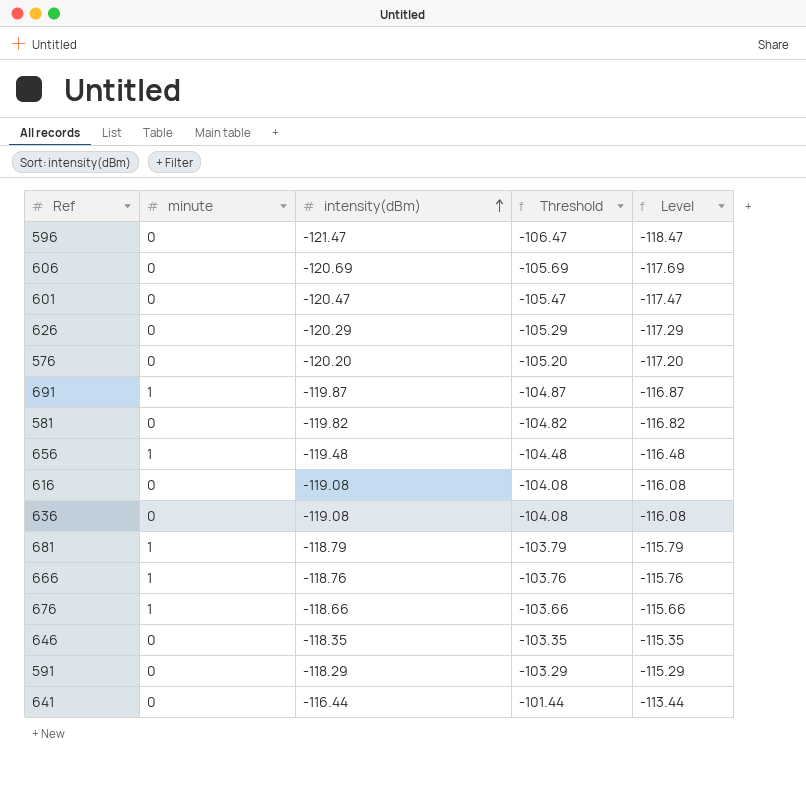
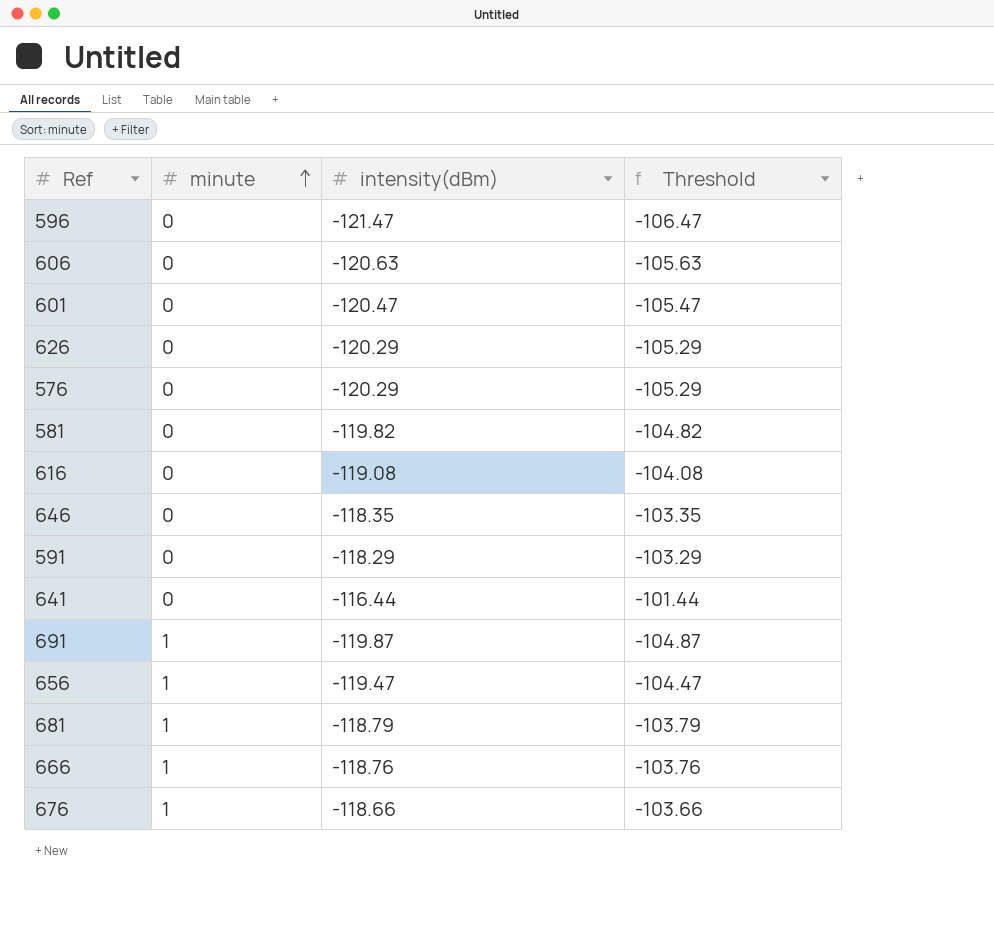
row order: intensity(dBm) ascending -> minute ascending
column Level | formula: [intensity(dBm)] + 3 -> none
row 636: 0 | -119.08 | -104.08 | -116.08 -> none
606 | intensity(dBm): -120.69 -> -120.63
606 | Threshold: -105.69 -> -105.63
576 | intensity(dBm): -120.20 -> -120.29
576 | Threshold: -105.20 -> -105.29
656 | intensity(dBm): -119.48 -> -119.47
656 | Threshold: -104.48 -> -104.47

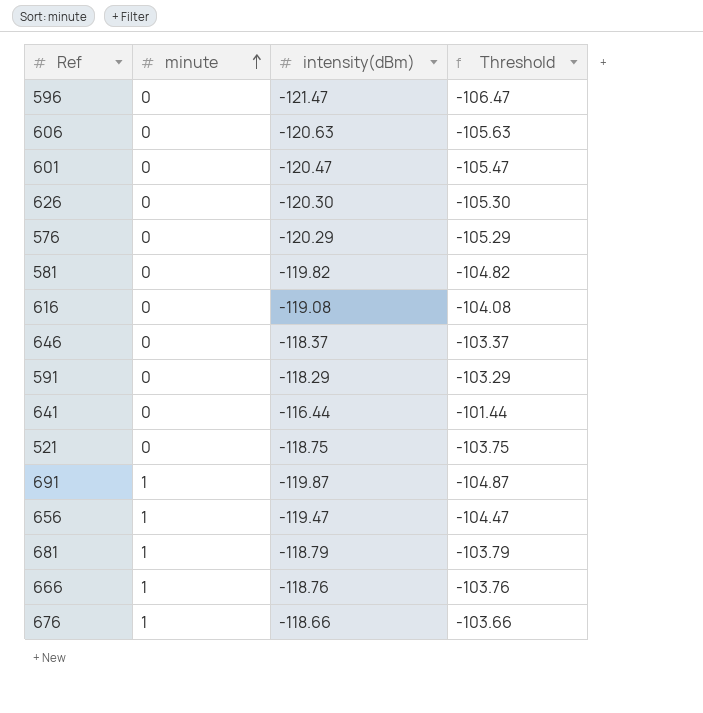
626 | intensity(dBm): -120.29 -> -120.30
626 | Threshold: -105.29 -> -105.30
646 | intensity(dBm): -118.35 -> -118.37
646 | Threshold: -103.35 -> -103.37
row 521: none -> 0 | -118.75 | -103.75

